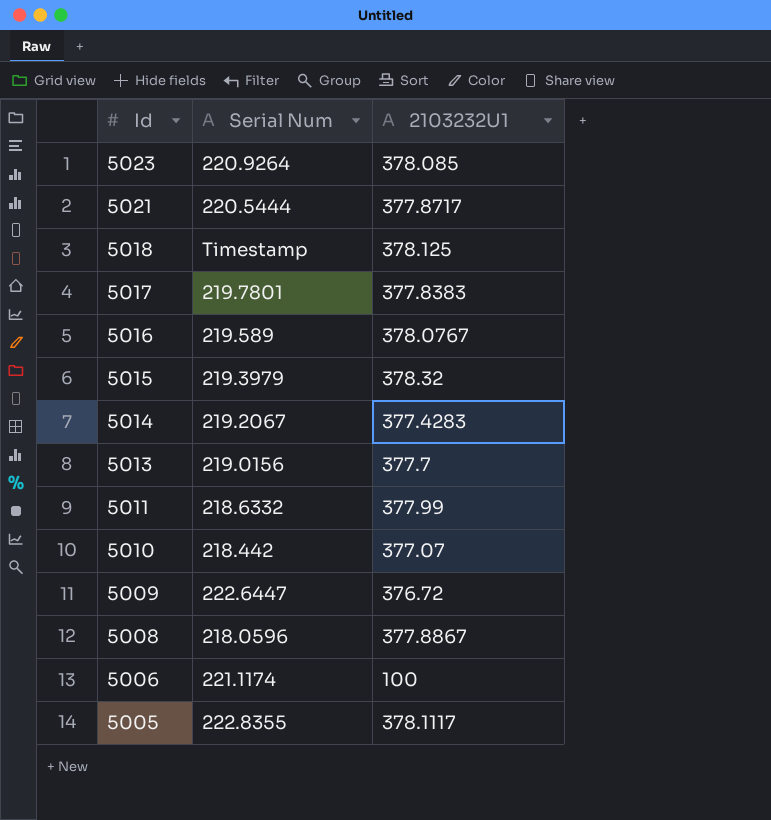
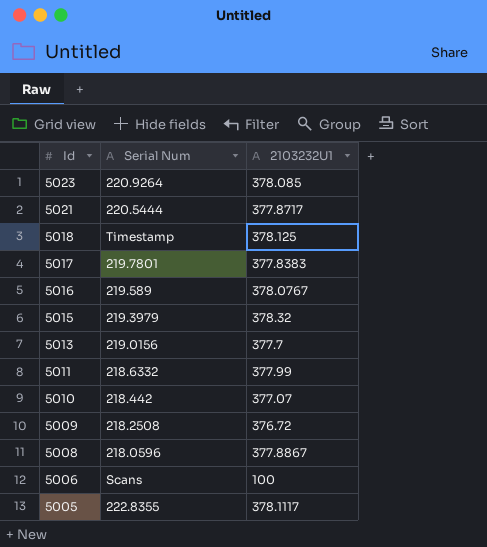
row 5014: 219.2067 | 377.4283 -> none
5009 | Serial Num: 222.6447 -> 218.2508
5006 | Serial Num: 221.1174 -> Scans

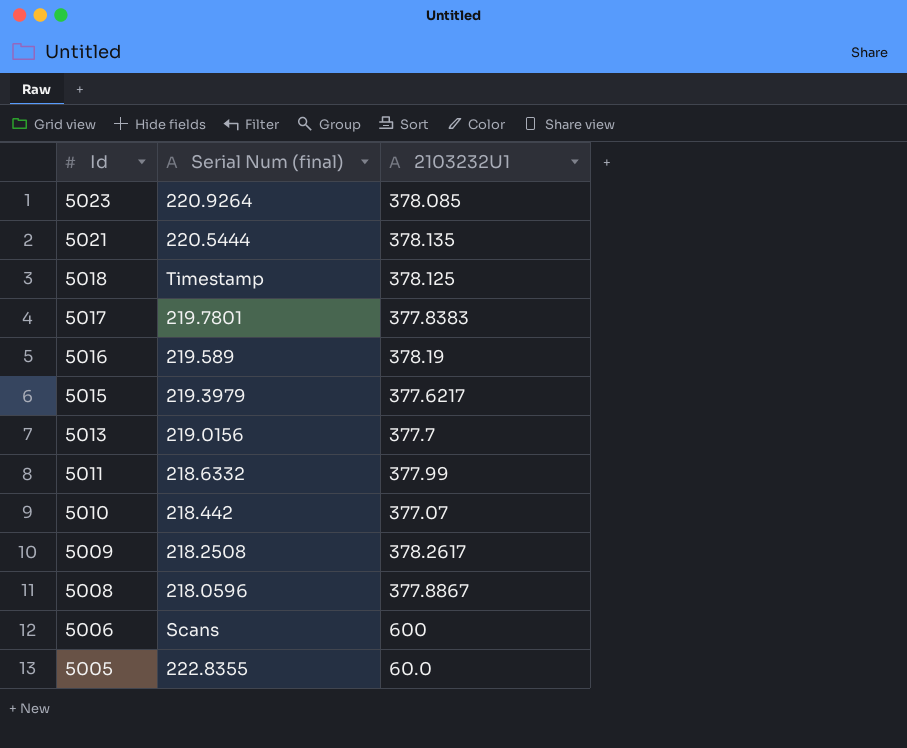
column name: Serial Num -> Serial Num (final)
5021 | 2103232U1: 377.8717 -> 378.135
5016 | 2103232U1: 378.0767 -> 378.19
5015 | 2103232U1: 378.32 -> 377.6217
5009 | 2103232U1: 376.72 -> 378.2617
5006 | 2103232U1: 100 -> 600
5005 | 2103232U1: 378.1117 -> 60.0

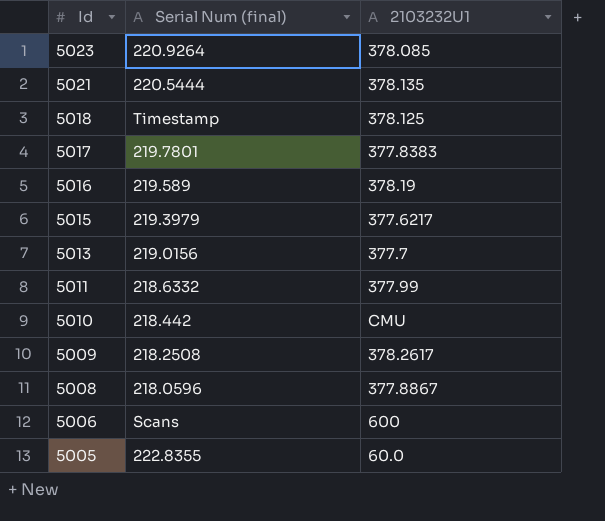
5010 | 2103232U1: 377.07 -> CMU

